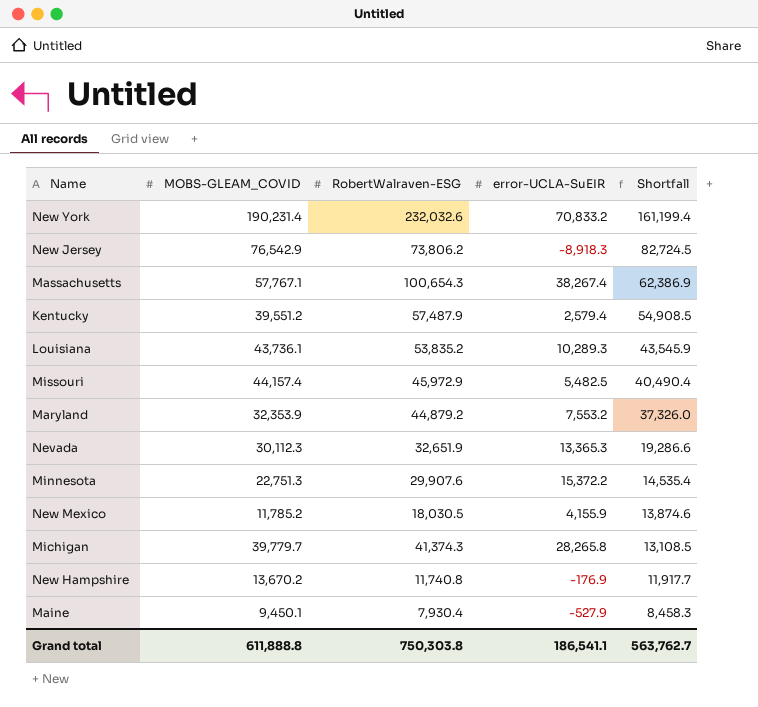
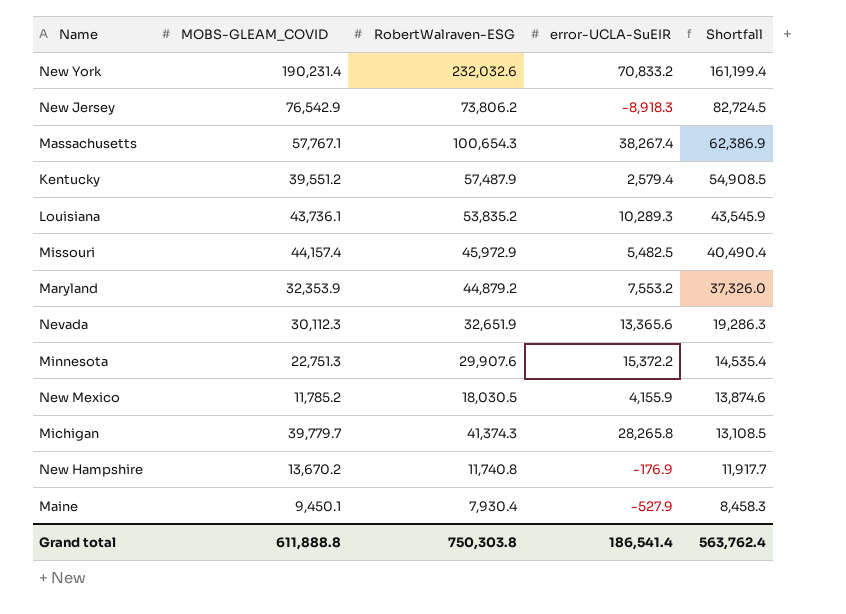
Nevada | error-UCLA-SuEIR: 13,365.3 -> 13,365.6
Nevada | Shortfall: 19,286.6 -> 19,286.3
Grand total | error-UCLA-SuEIR: 186,541.1 -> 186,541.4
Grand total | Shortfall: 563,762.7 -> 563,762.4

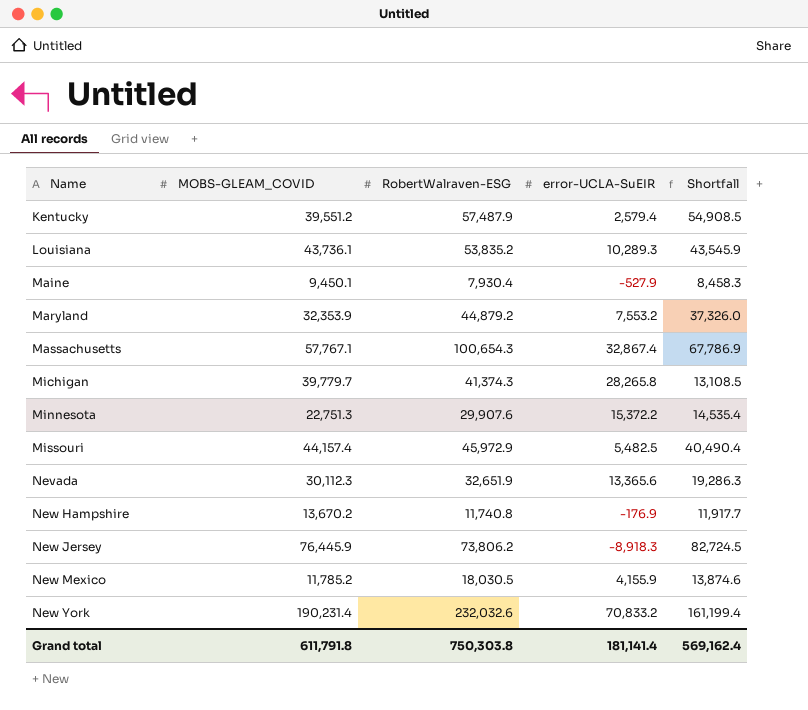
row order: Shortfall descending -> Name ascending
Massachusetts | error-UCLA-SuEIR: 38,267.4 -> 32,867.4
Massachusetts | Shortfall: 62,386.9 -> 67,786.9
New Jersey | MOBS-GLEAM_COVID: 76,542.9 -> 76,445.9
Grand total | MOBS-GLEAM_COVID: 611,888.8 -> 611,791.8
Grand total | error-UCLA-SuEIR: 186,541.4 -> 181,141.4
Grand total | Shortfall: 563,762.4 -> 569,162.4

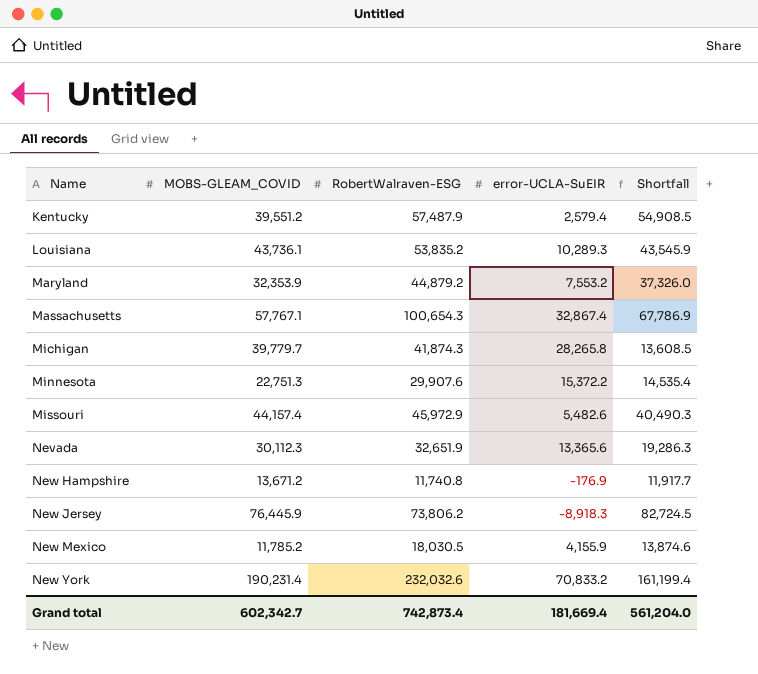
row Maine: 9,450.1 | 7,930.4 | -527.9 | 8,458.3 -> none
Michigan | RobertWalraven-ESG: 41,374.3 -> 41,874.3
Michigan | Shortfall: 13,108.5 -> 13,608.5
Missouri | error-UCLA-SuEIR: 5,482.5 -> 5,482.6
Missouri | Shortfall: 40,490.4 -> 40,490.3
New Hampshire | MOBS-GLEAM_COVID: 13,670.2 -> 13,671.2
Grand total | MOBS-GLEAM_COVID: 611,791.8 -> 602,342.7
Grand total | RobertWalraven-ESG: 750,303.8 -> 742,873.4
Grand total | error-UCLA-SuEIR: 181,141.4 -> 181,669.4
Grand total | Shortfall: 569,162.4 -> 561,204.0

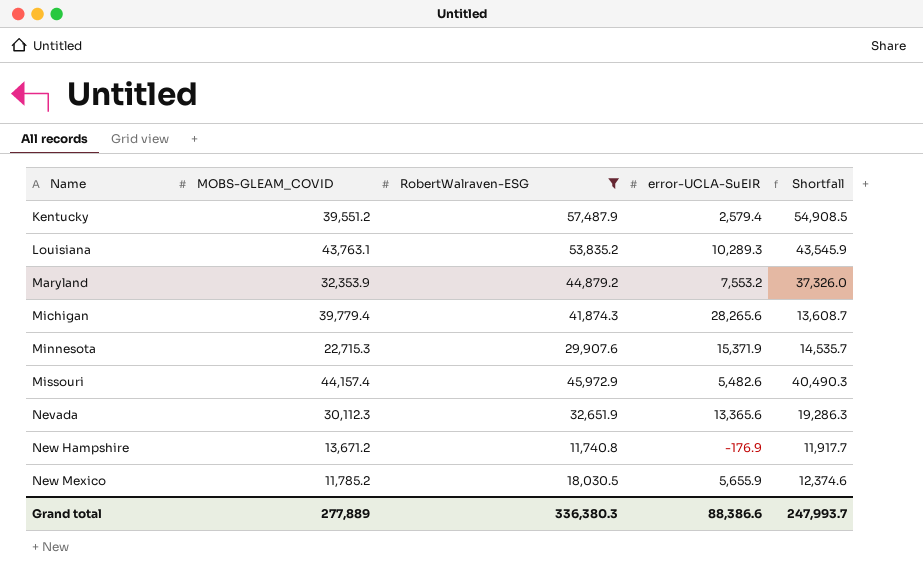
filter: none -> RobertWalraven-ESG <= 57,487.9
Louisiana | MOBS-GLEAM_COVID: 43,736.1 -> 43,763.1
Michigan | MOBS-GLEAM_COVID: 39,779.7 -> 39,779.4
Michigan | error-UCLA-SuEIR: 28,265.8 -> 28,265.6
Michigan | Shortfall: 13,608.5 -> 13,608.7
Minnesota | MOBS-GLEAM_COVID: 22,751.3 -> 22,715.3
Minnesota | error-UCLA-SuEIR: 15,372.2 -> 15,371.9
Minnesota | Shortfall: 14,535.4 -> 14,535.7
New Mexico | error-UCLA-SuEIR: 4,155.9 -> 5,655.9
New Mexico | Shortfall: 13,874.6 -> 12,374.6
Grand total | MOBS-GLEAM_COVID: 602,342.7 -> 277,889
Grand total | RobertWalraven-ESG: 742,873.4 -> 336,380.3
Grand total | error-UCLA-SuEIR: 181,669.4 -> 88,386.6
Grand total | Shortfall: 561,204.0 -> 247,993.7

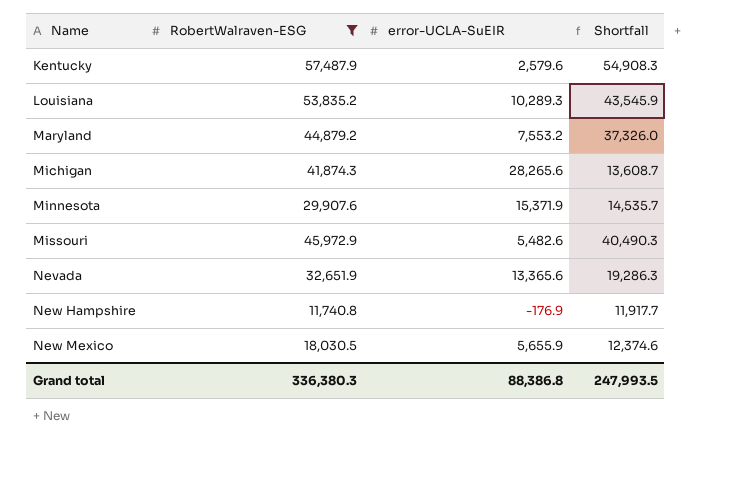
column MOBS-GLEAM_COVID | position: 2 -> none
Kentucky | error-UCLA-SuEIR: 2,579.4 -> 2,579.6
Kentucky | Shortfall: 54,908.5 -> 54,908.3
Grand total | error-UCLA-SuEIR: 88,386.6 -> 88,386.8
Grand total | Shortfall: 247,993.7 -> 247,993.5

